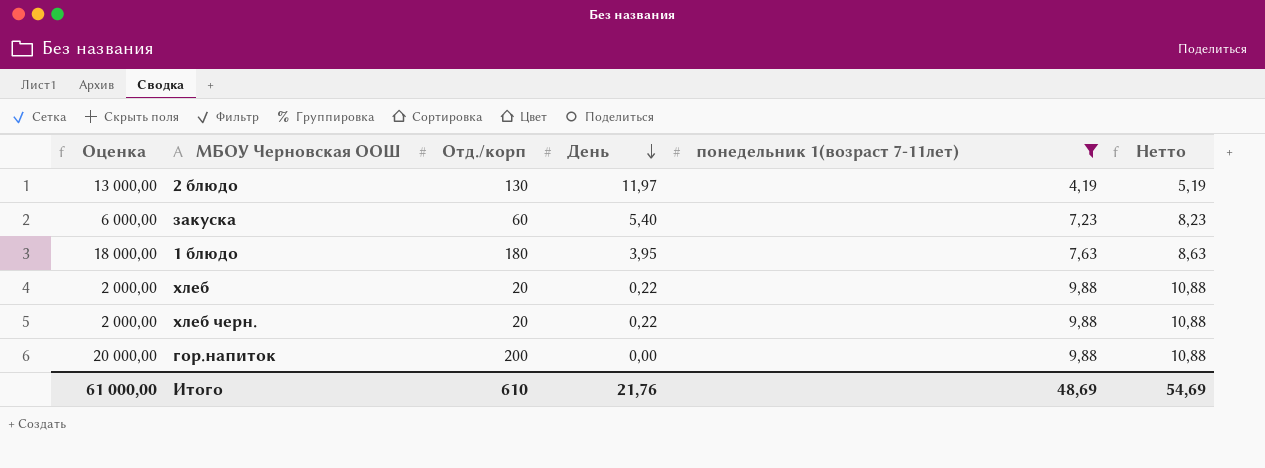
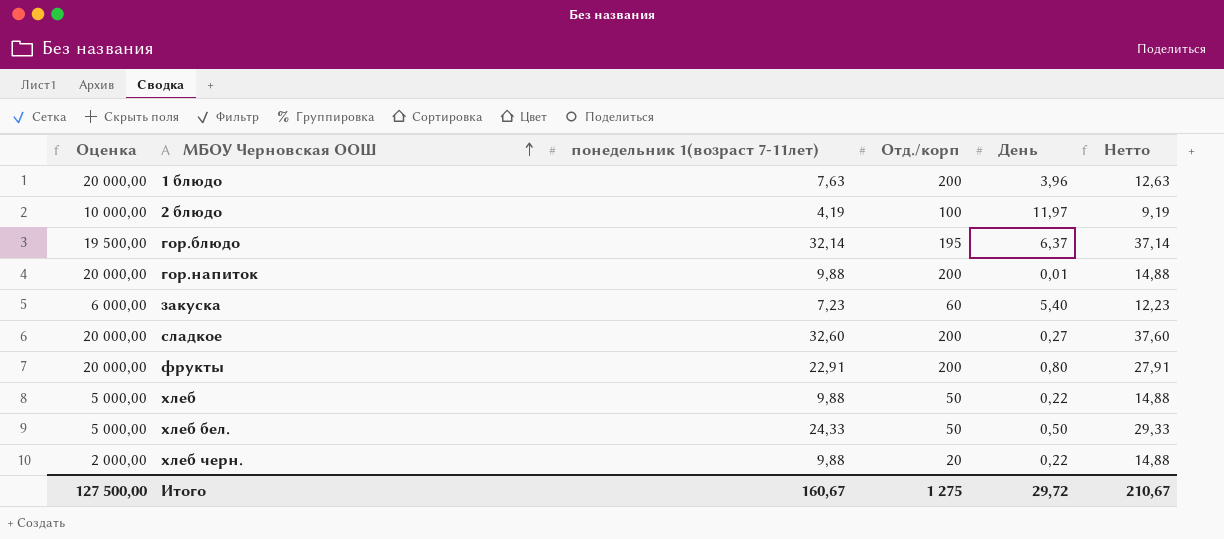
filter: понедельник 1(возраст 7-11лет) <= 9,88 -> none
row order: День descending -> МБОУ Черновская ООШ ascending
column понедельник 1(возраст 7-11лет) | position: 5 -> 3
column Нетто | formula: [понедельник 1(возраст 7-11лет)] + 1 -> [понедельник 1(возраст 7-11лет)] + 5
1 блюдо | Оценка: 18 000,00 -> 20 000,00
1 блюдо | Отд./корп: 180 -> 200
1 блюдо | День: 3,95 -> 3,96
2 блюдо | Оценка: 13 000,00 -> 10 000,00
2 блюдо | Отд./корп: 130 -> 100
гор.напиток | День: 0,00 -> 0,01
хлеб | Оценка: 2 000,00 -> 5 000,00
хлеб | Отд./корп: 20 -> 50
Итого | Оценка: 61 000,00 -> 127 500,00
Итого | понедельник 1(возраст 7-11лет): 48,69 -> 160,67
Итого | Отд./корп: 610 -> 1 275
Итого | День: 21,76 -> 29,72
Итого | Нетто: 54,69 -> 210,67

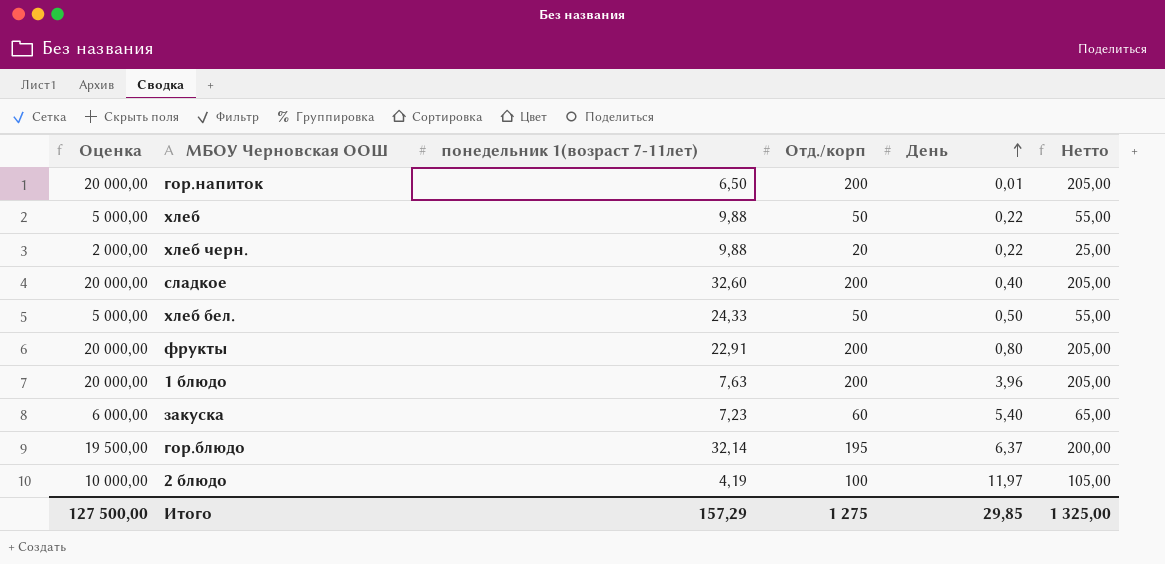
row order: МБОУ Черновская ООШ ascending -> День ascending
column Нетто | formula: [понедельник 1(возраст 7-11лет)] + 5 -> [Отд./корп] + 5
гор.напиток | понедельник 1(возраст 7-11лет): 9,88 -> 6,50
сладкое | День: 0,27 -> 0,40
Итого | понедельник 1(возраст 7-11лет): 160,67 -> 157,29
Итого | День: 29,72 -> 29,85
Итого | Нетто: 210,67 -> 1 325,00

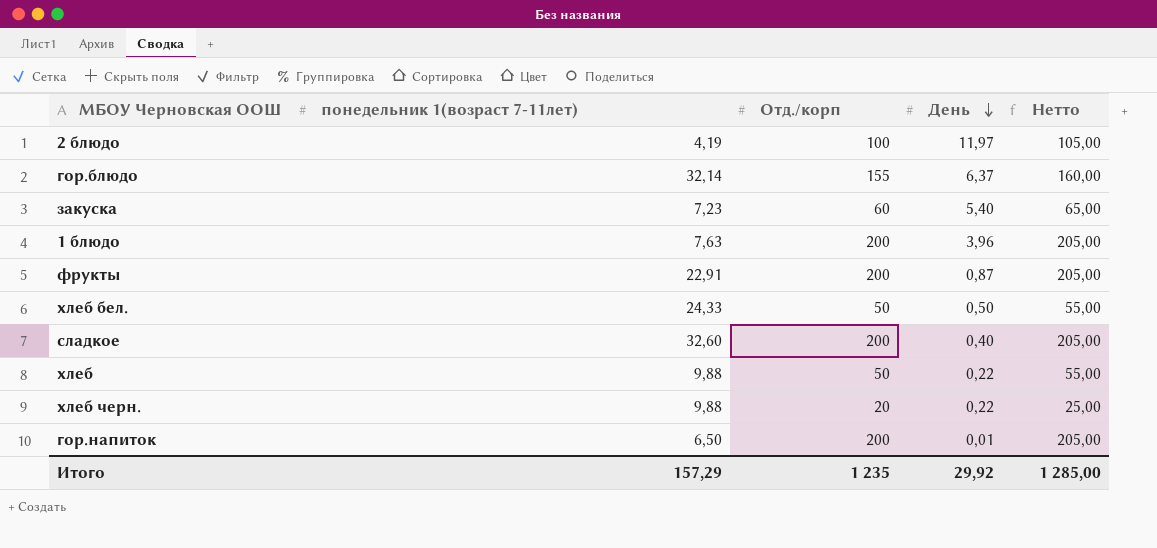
row order: День ascending -> День descending
column Оценка | formula: [Отд./корп] * 100 -> none
гор.блюдо | Отд./корп: 195 -> 155
гор.блюдо | Нетто: 200,00 -> 160,00
фрукты | День: 0,80 -> 0,87
Итого | Отд./корп: 1 275 -> 1 235
Итого | День: 29,85 -> 29,92
Итого | Нетто: 1 325,00 -> 1 285,00

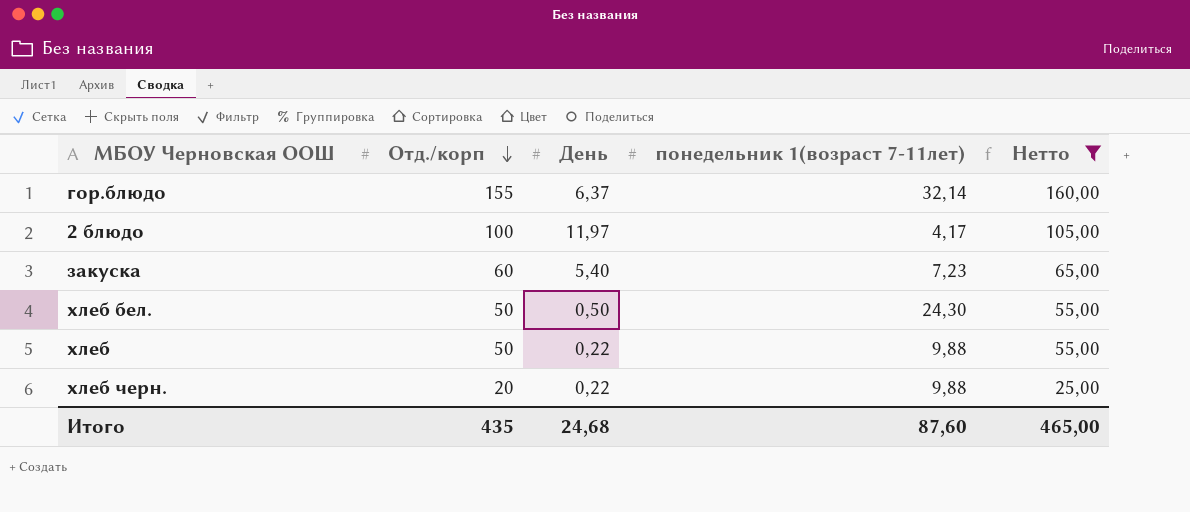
filter: none -> Нетто != 205,00
row order: День descending -> Отд./корп descending
column понедельник 1(возраст 7-11лет) | position: 2 -> 4
2 блюдо | понедельник 1(возраст 7-11лет): 4,19 -> 4,17
хлеб бел. | понедельник 1(возраст 7-11лет): 24,33 -> 24,30
Итого | Отд./корп: 1 235 -> 435
Итого | День: 29,92 -> 24,68
Итого | понедельник 1(возраст 7-11лет): 157,29 -> 87,60
Итого | Нетто: 1 285,00 -> 465,00

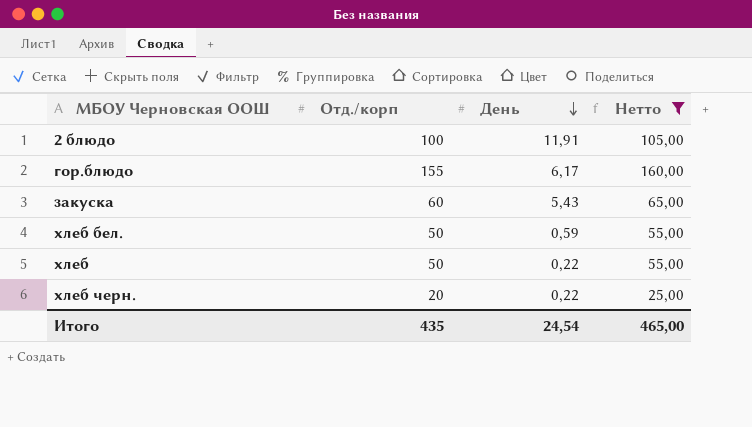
row order: Отд./корп descending -> День descending
column понедельник 1(возраст 7-11лет) | position: 4 -> none
2 блюдо | День: 11,97 -> 11,91
гор.блюдо | День: 6,37 -> 6,17
закуска | День: 5,40 -> 5,43
хлеб бел. | День: 0,50 -> 0,59
Итого | День: 24,68 -> 24,54

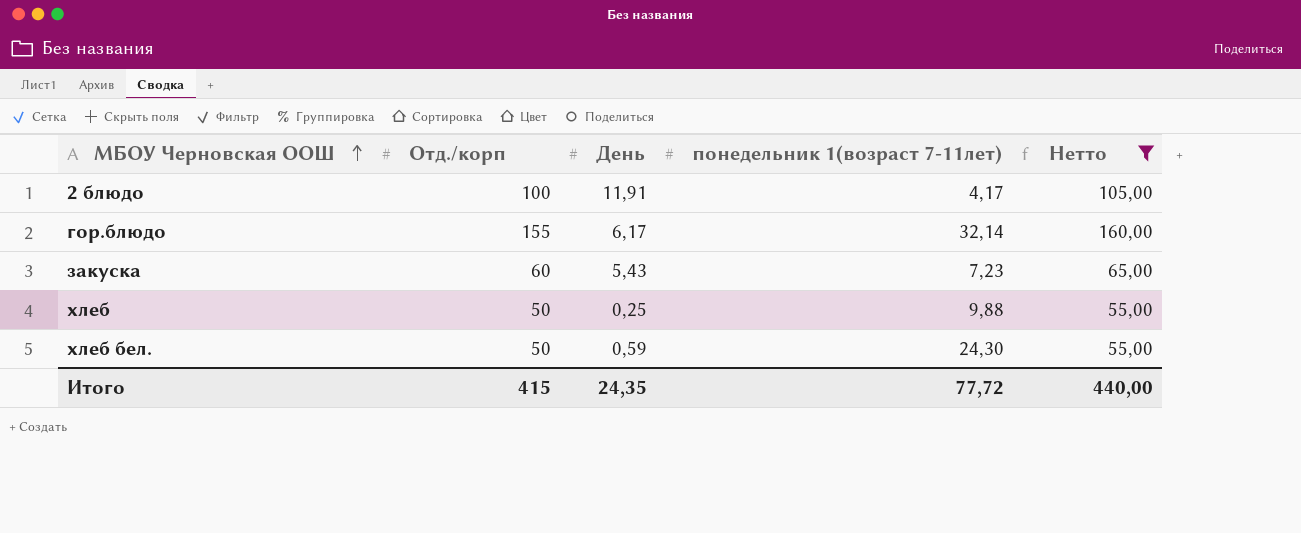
row order: День descending -> МБОУ Черновская ООШ ascending
column понедельник 1(возраст 7-11лет) | position: none -> 4
row хлеб черн.: 20 | 0,22 | 25,00 -> none
хлеб | День: 0,22 -> 0,25
Итого | Отд./корп: 435 -> 415
Итого | День: 24,54 -> 24,35
Итого | Нетто: 465,00 -> 440,00

